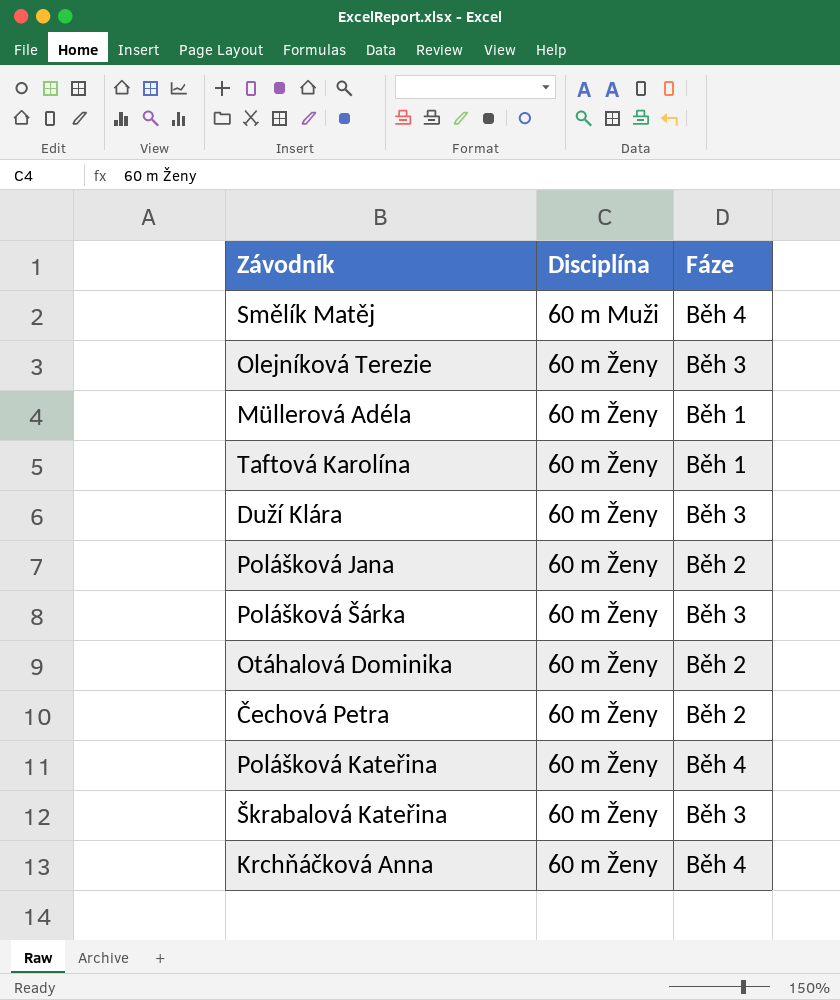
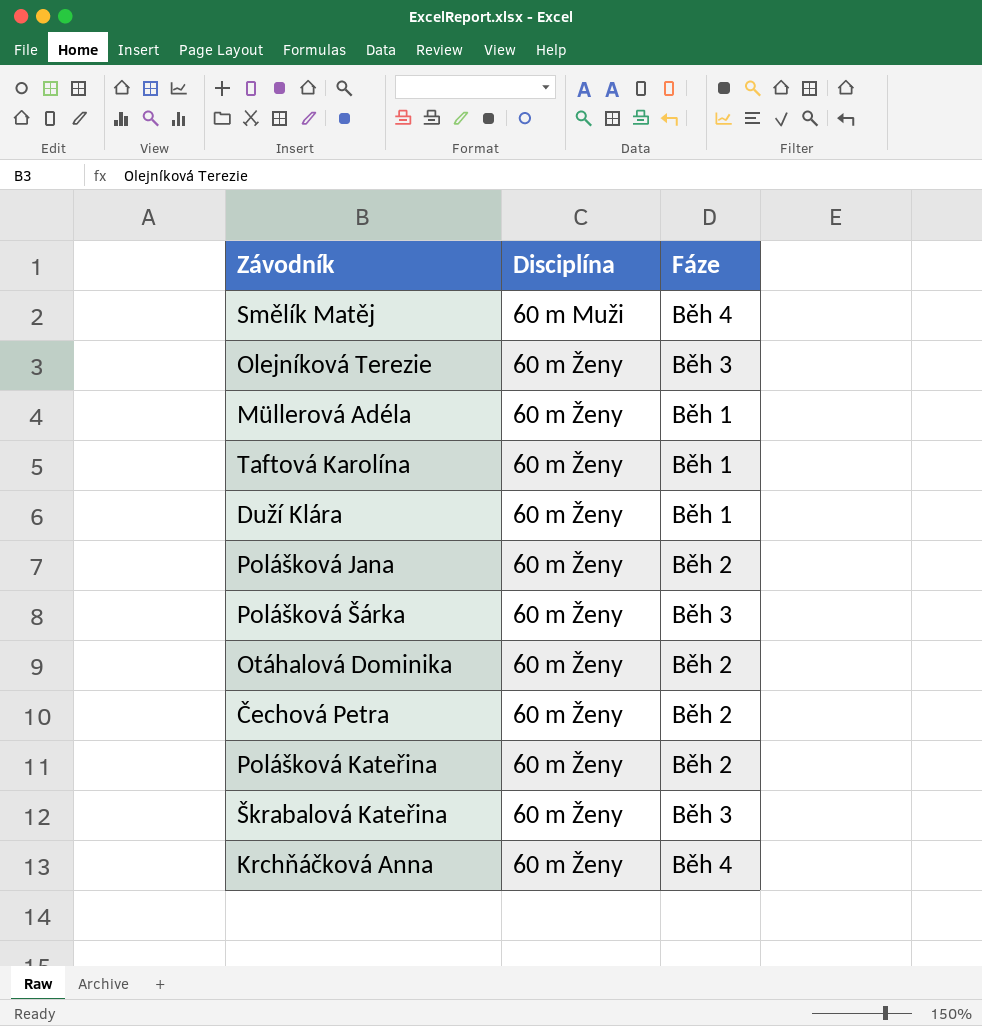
Duží Klára | Fáze: Běh 3 -> Běh 1
Polášková Kateřina | Fáze: Běh 4 -> Běh 2

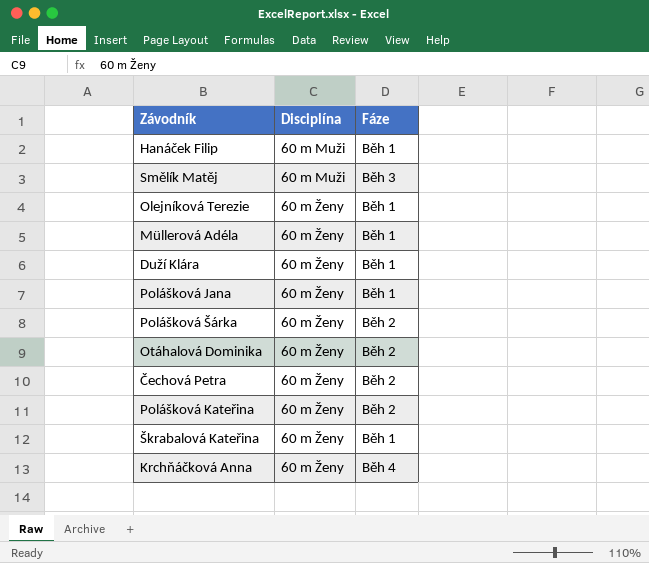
row Taftová Karolína: 60 m Ženy | Běh 1 -> none
row Hanáček Filip: none -> 60 m Muži | Běh 1
Smělík Matěj | Fáze: Běh 4 -> Běh 3
Olejníková Terezie | Fáze: Běh 3 -> Běh 1
Polášková Jana | Fáze: Běh 2 -> Běh 1
Polášková Šárka | Fáze: Běh 3 -> Běh 2
Škrabalová Kateřina | Fáze: Běh 3 -> Běh 1

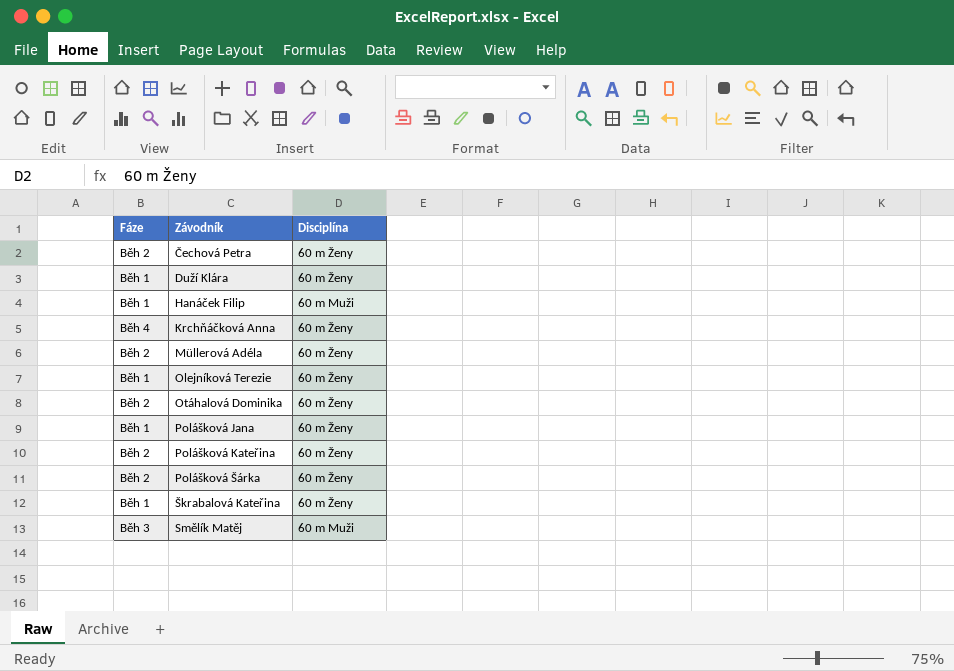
row order: Disciplína ascending -> Závodník ascending
column Fáze | position: 3 -> 1
Müllerová Adéla | Fáze: Běh 1 -> Běh 2

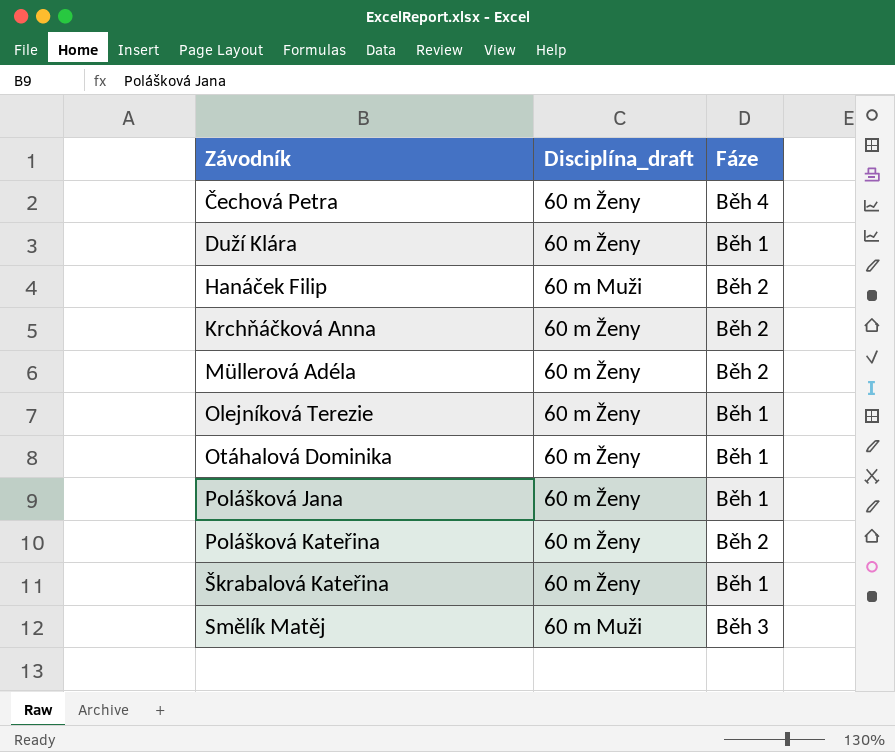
column name: Disciplína -> Disciplína_draft
column Fáze | position: 1 -> 3
row Polášková Šárka: Běh 2 | 60 m Ženy -> none
Čechová Petra | Fáze: Běh 2 -> Běh 4
Hanáček Filip | Fáze: Běh 1 -> Běh 2
Krchňáčková Anna | Fáze: Běh 4 -> Běh 2
Otáhalová Dominika | Fáze: Běh 2 -> Běh 1

